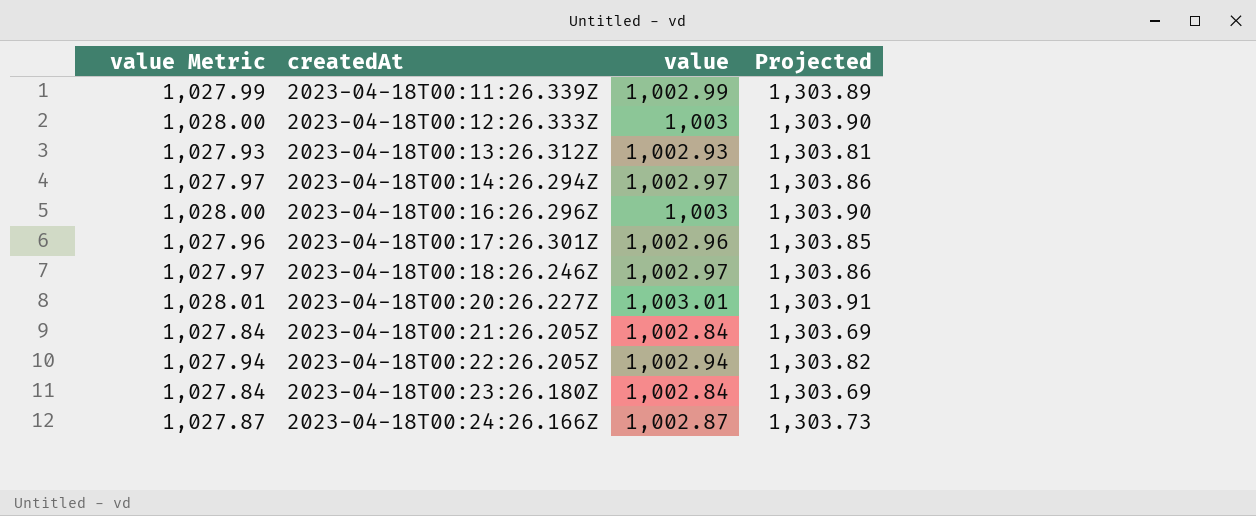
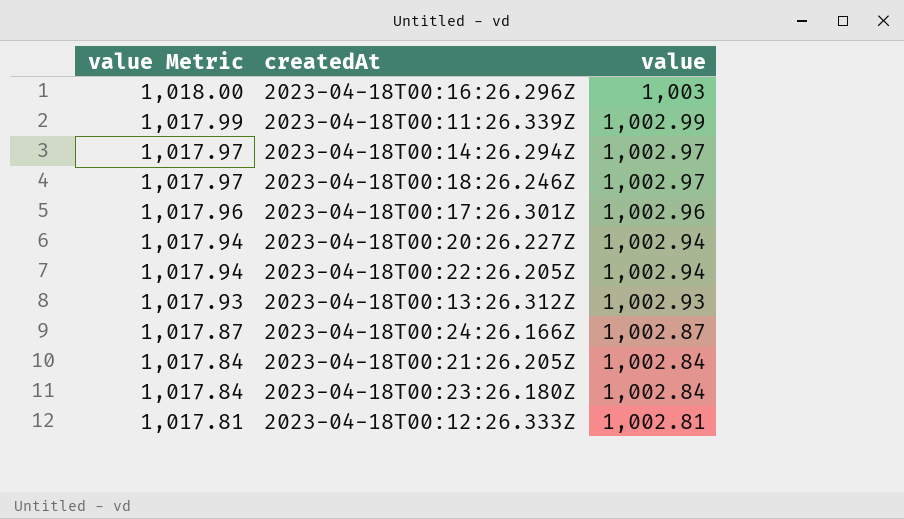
row order: createdAt ascending -> value Metric descending
column Projected | formula: [value] * 1.3 -> none
column value Metric | formula: [value] + 25 -> [value] + 15
2023-04-18T00:20:26.227Z | value: 1,003.01 -> 1,002.94
2023-04-18T00:12:26.333Z | value: 1,003 -> 1,002.81

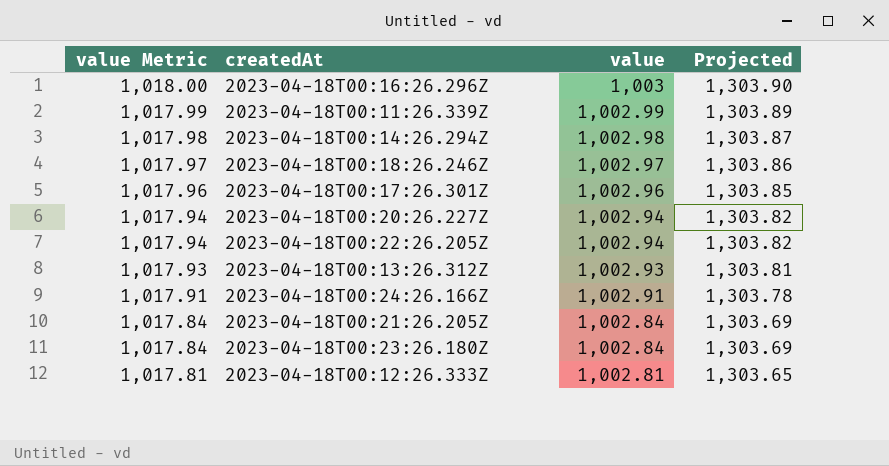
column Projected | formula: none -> [value] * 1.3
2023-04-18T00:14:26.294Z | value Metric: 1,017.97 -> 1,017.98
2023-04-18T00:14:26.294Z | value: 1,002.97 -> 1,002.98
2023-04-18T00:24:26.166Z | value Metric: 1,017.87 -> 1,017.91
2023-04-18T00:24:26.166Z | value: 1,002.87 -> 1,002.91

